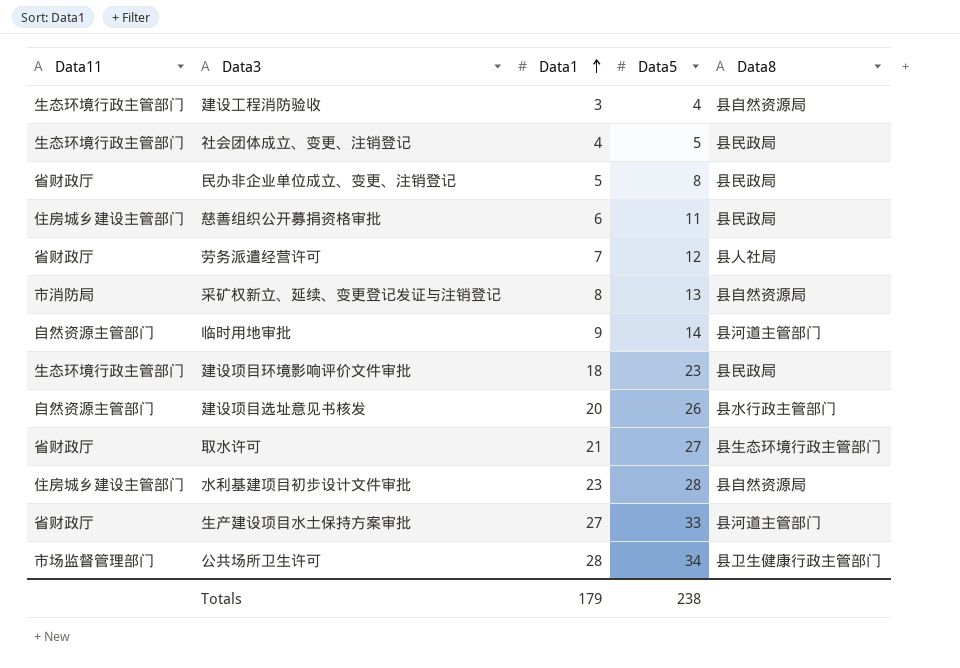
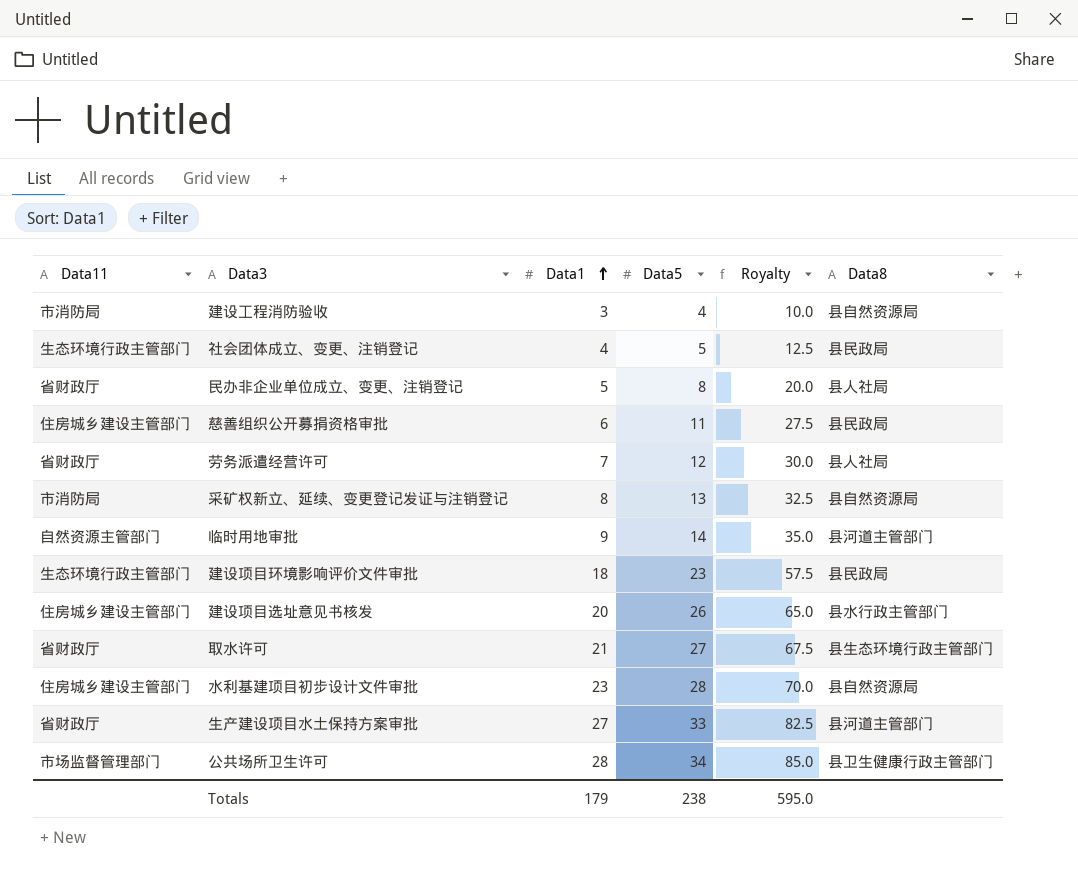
column Royalty | formula: none -> [Data5] * 2.5
建设工程消防验收 | Data11: 生态环境行政主管部门 -> 市消防局
民办非企业单位成立、变更、注销登记 | Data8: 县民政局 -> 县人社局
建设项目选址意见书核发 | Data11: 自然资源主管部门 -> 住房城乡建设主管部门

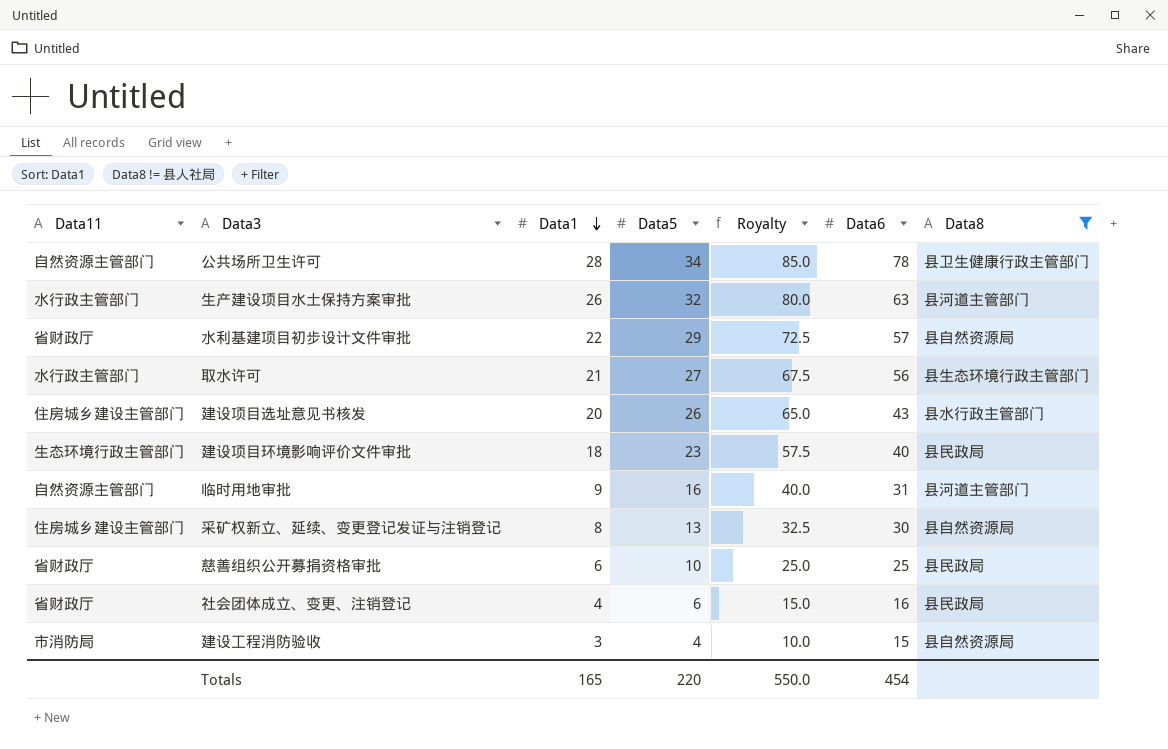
filter: none -> Data8 != 县人社局
row order: Data1 ascending -> Data1 descending
column Data6 | position: none -> 6
公共场所卫生许可 | Data11: 市场监督管理部门 -> 自然资源主管部门
生产建设项目水土保持方案审批 | Data11: 省财政厅 -> 水行政主管部门
生产建设项目水土保持方案审批 | Data1: 27 -> 26
生产建设项目水土保持方案审批 | Data5: 33 -> 32
生产建设项目水土保持方案审批 | Royalty: 82.5 -> 80.0
水利基建项目初步设计文件审批 | Data11: 住房城乡建设主管部门 -> 省财政厅
水利基建项目初步设计文件审批 | Data1: 23 -> 22
水利基建项目初步设计文件审批 | Data5: 28 -> 29
水利基建项目初步设计文件审批 | Royalty: 70.0 -> 72.5
取水许可 | Data11: 省财政厅 -> 水行政主管部门
临时用地审批 | Data5: 14 -> 16
临时用地审批 | Royalty: 35.0 -> 40.0
采矿权新立、延续、变更登记发证与注销登记 | Data11: 市消防局 -> 住房城乡建设主管部门
慈善组织公开募捐资格审批 | Data11: 住房城乡建设主管部门 -> 省财政厅
慈善组织公开募捐资格审批 | Data5: 11 -> 10
慈善组织公开募捐资格审批 | Royalty: 27.5 -> 25.0
社会团体成立、变更、注销登记 | Data11: 生态环境行政主管部门 -> 省财政厅
社会团体成立、变更、注销登记 | Data5: 5 -> 6
社会团体成立、变更、注销登记 | Royalty: 12.5 -> 15.0
Totals | Data1: 179 -> 165
Totals | Data5: 238 -> 220
Totals | Royalty: 595.0 -> 550.0

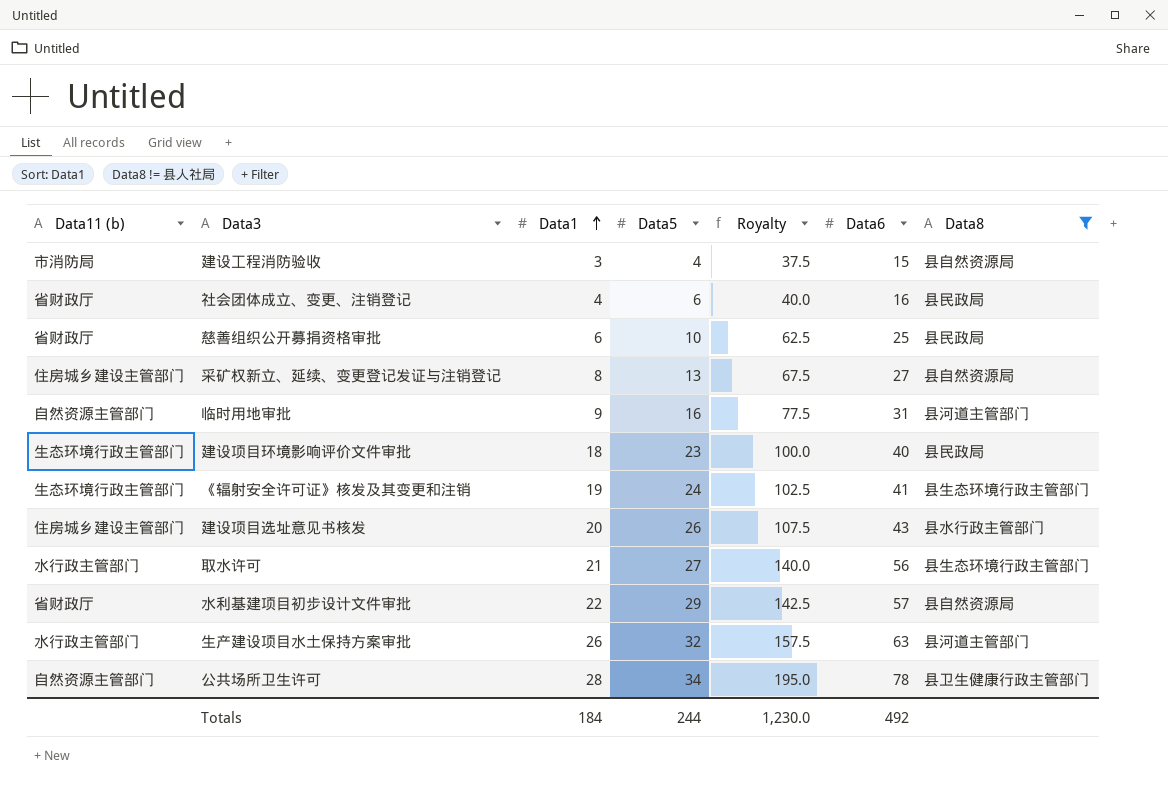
row order: Data1 descending -> Data1 ascending
column name: Data11 -> Data11 (b)
column Royalty | formula: [Data5] * 2.5 -> [Data6] * 2.5
采矿权新立、延续、变更登记发证与注销登记 | Data6: 30 -> 27
row 《辐射安全许可证》核发及其变更和注销: none -> 生态环境行政主管部门 | 19 | 24 | 102.5 | 41 | 县生态环境行政主管部门
Totals | Data1: 165 -> 184
Totals | Data5: 220 -> 244
Totals | Royalty: 550.0 -> 1,230.0
Totals | Data6: 454 -> 492

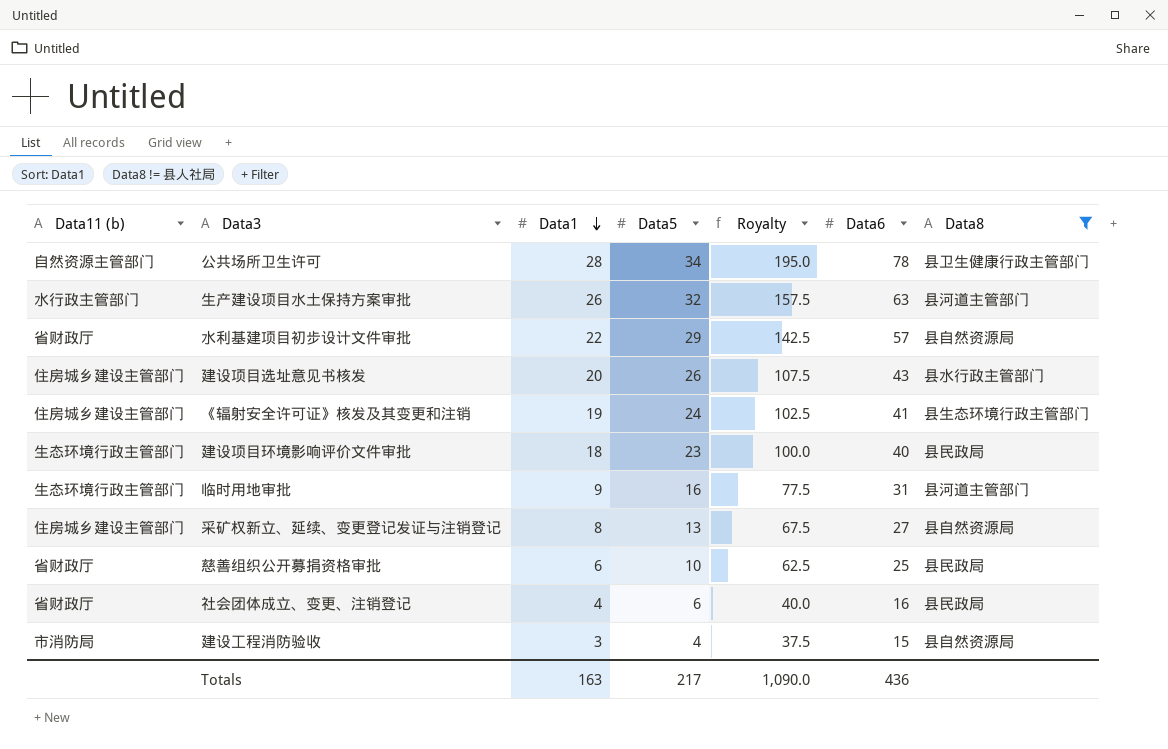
row order: Data1 ascending -> Data1 descending
row 取水许可: 水行政主管部门 | 21 | 27 | 140.0 | 56 | 县生态环境行政主管部门 -> none
《辐射安全许可证》核发及其变更和注销 | Data11 (b): 生态环境行政主管部门 -> 住房城乡建设主管部门
临时用地审批 | Data11 (b): 自然资源主管部门 -> 生态环境行政主管部门
Totals | Data1: 184 -> 163
Totals | Data5: 244 -> 217
Totals | Royalty: 1,230.0 -> 1,090.0
Totals | Data6: 492 -> 436

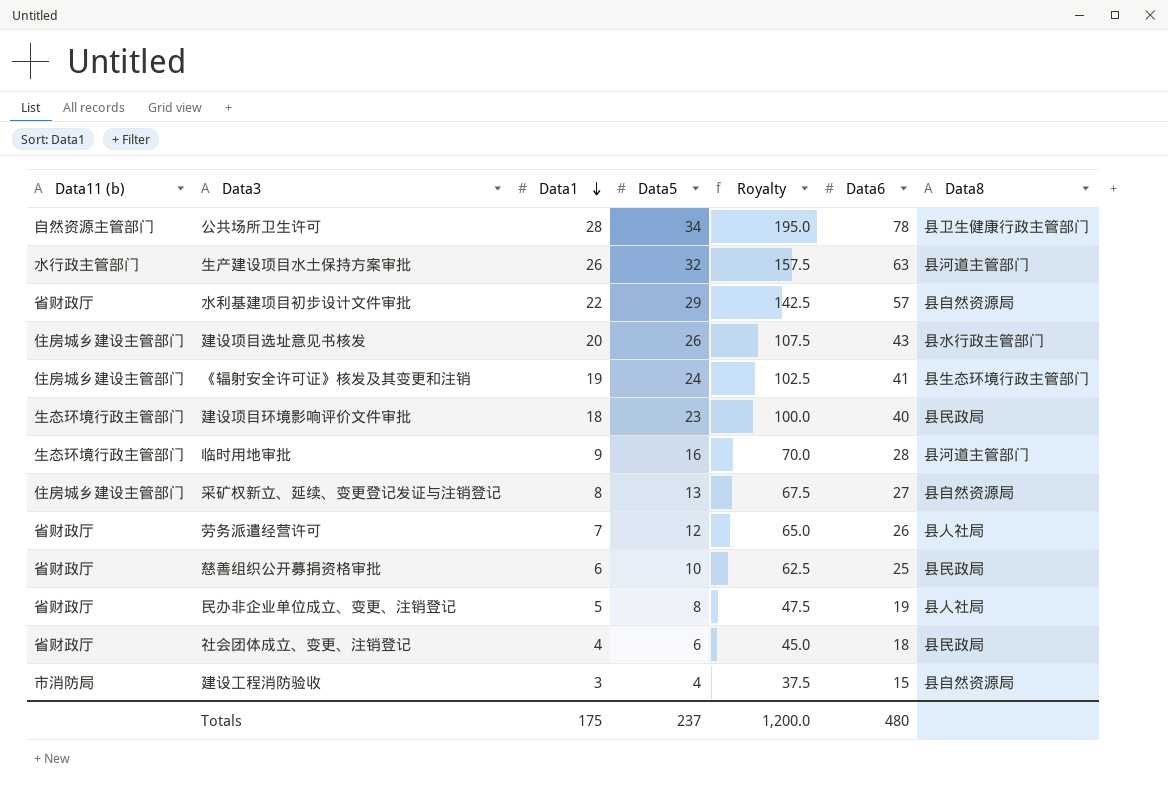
filter: Data8 != 县人社局 -> none
临时用地审批 | Royalty: 77.5 -> 70.0
临时用地审批 | Data6: 31 -> 28
社会团体成立、变更、注销登记 | Royalty: 40.0 -> 45.0
社会团体成立、变更、注销登记 | Data6: 16 -> 18
Totals | Data1: 163 -> 175
Totals | Data5: 217 -> 237
Totals | Royalty: 1,090.0 -> 1,200.0
Totals | Data6: 436 -> 480

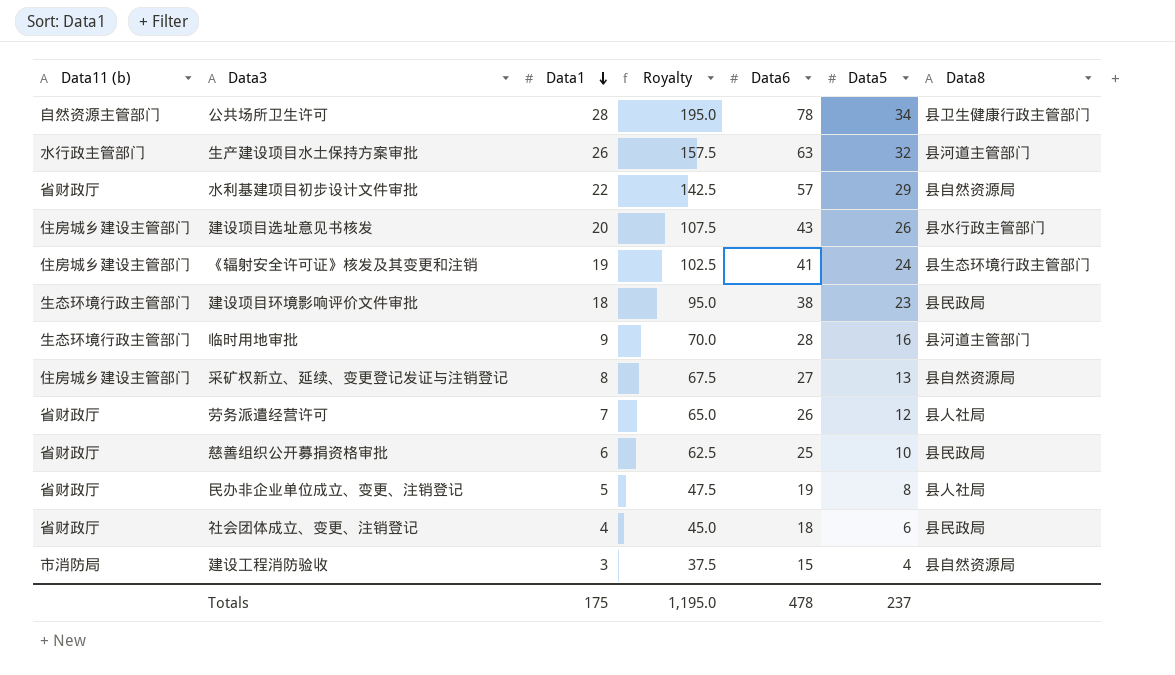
column Data5 | position: 4 -> 6
建设项目环境影响评价文件审批 | Royalty: 100.0 -> 95.0
建设项目环境影响评价文件审批 | Data6: 40 -> 38
Totals | Royalty: 1,200.0 -> 1,195.0
Totals | Data6: 480 -> 478

